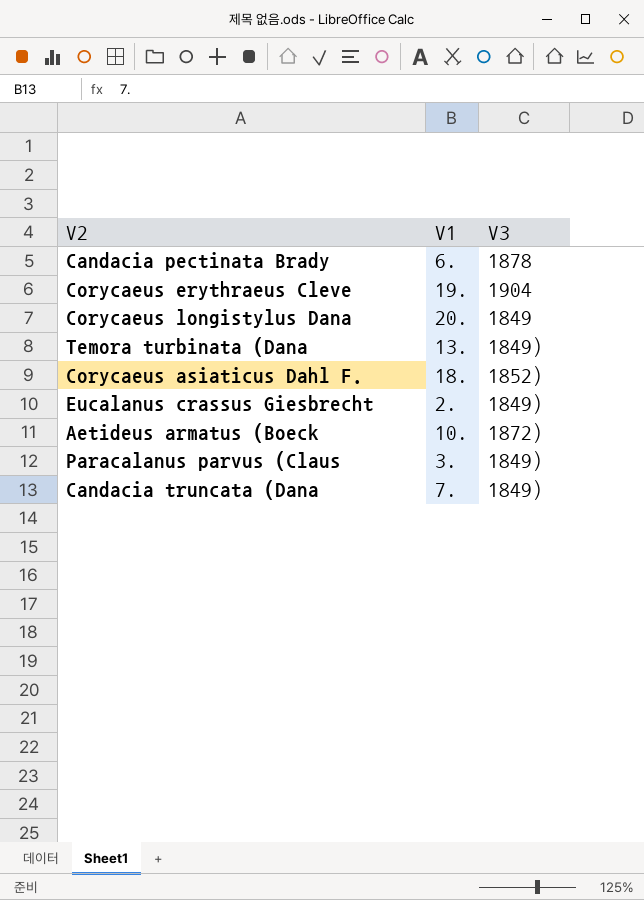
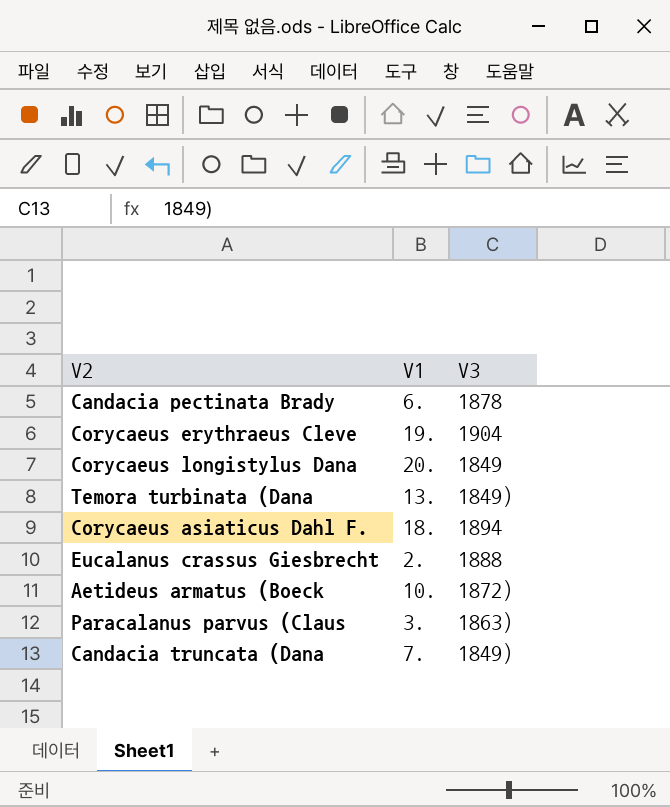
Corycaeus asiaticus Dahl F. | V3: 1852) -> 1894
Eucalanus crassus Giesbrecht | V3: 1849) -> 1888
Paracalanus parvus (Claus | V3: 1849) -> 1863)

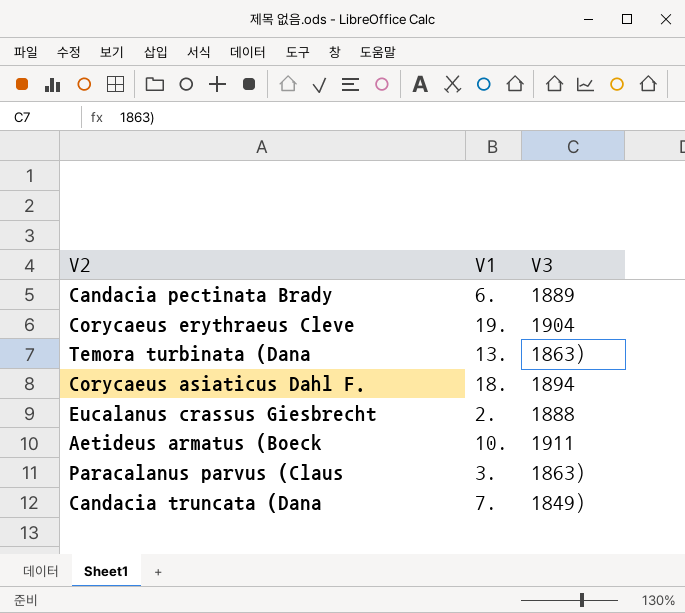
row Corycaeus longistylus Dana: 20. | 1849 -> none
Candacia pectinata Brady | V3: 1878 -> 1889
Temora turbinata (Dana | V3: 1849) -> 1863)
Aetideus armatus (Boeck | V3: 1872) -> 1911

